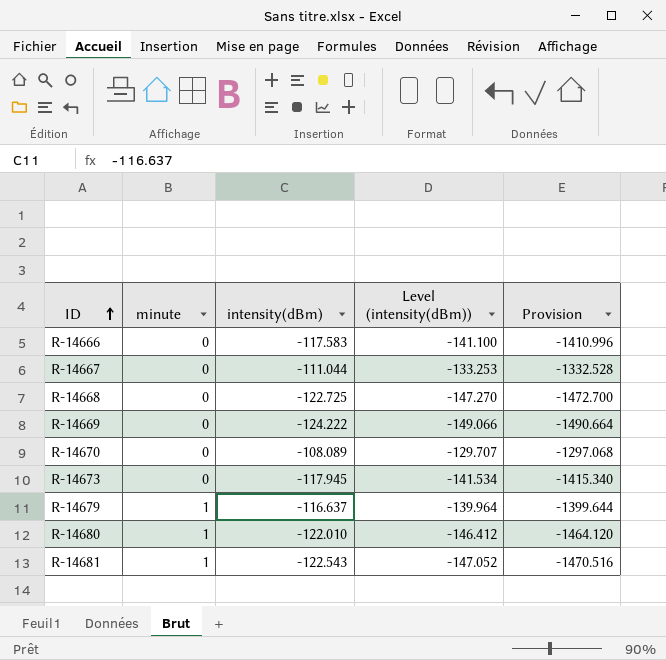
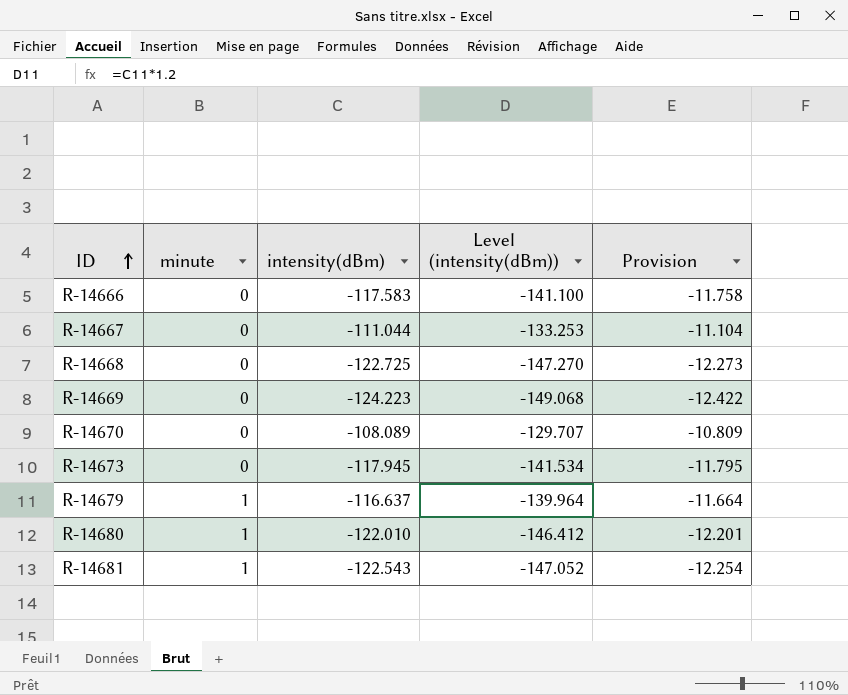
column Provision | formula: [intensity(dBm)] * 12 -> [intensity(dBm)] * 0.1
R-14669 | intensity(dBm): -124.222 -> -124.223
R-14669 | Level (intensity(dBm)): -149.066 -> -149.068

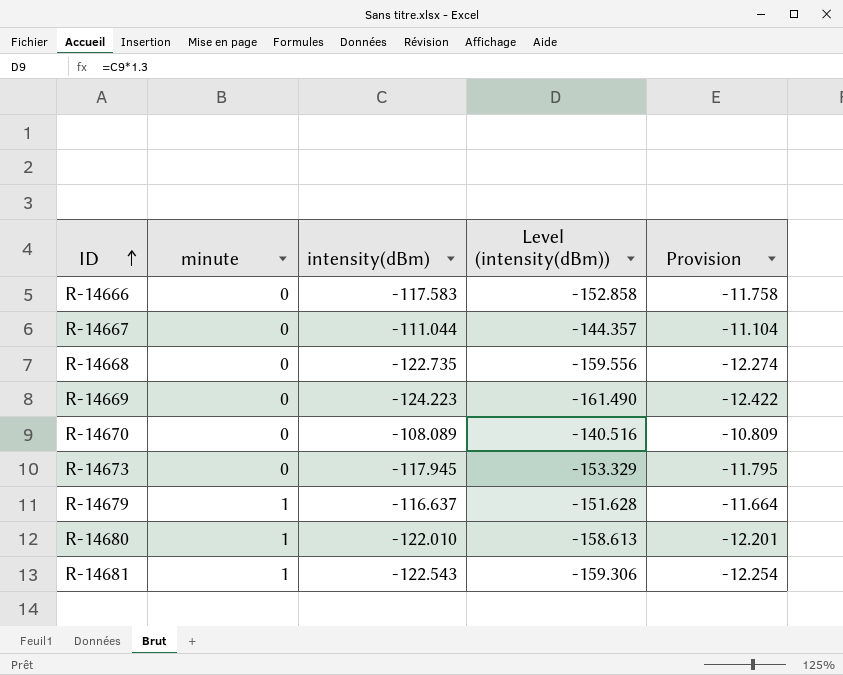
column Level (intensity(dBm)) | formula: [intensity(dBm)] * 1.2 -> [intensity(dBm)] * 1.3
R-14668 | intensity(dBm): -122.725 -> -122.735
R-14668 | Provision: -12.273 -> -12.274

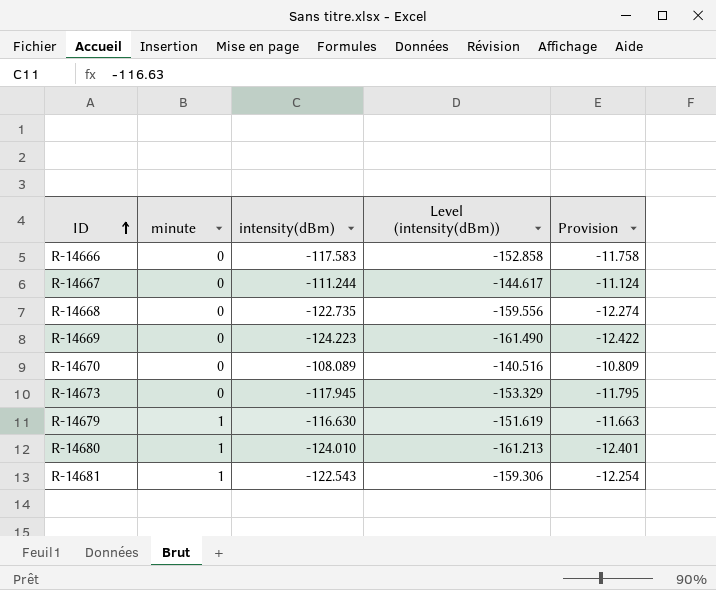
R-14667 | intensity(dBm): -111.044 -> -111.244
R-14667 | Level (intensity(dBm)): -144.357 -> -144.617
R-14667 | Provision: -11.104 -> -11.124
R-14679 | intensity(dBm): -116.637 -> -116.630
R-14679 | Level (intensity(dBm)): -151.628 -> -151.619
R-14679 | Provision: -11.664 -> -11.663
R-14680 | intensity(dBm): -122.010 -> -124.010
R-14680 | Level (intensity(dBm)): -158.613 -> -161.213
R-14680 | Provision: -12.201 -> -12.401

